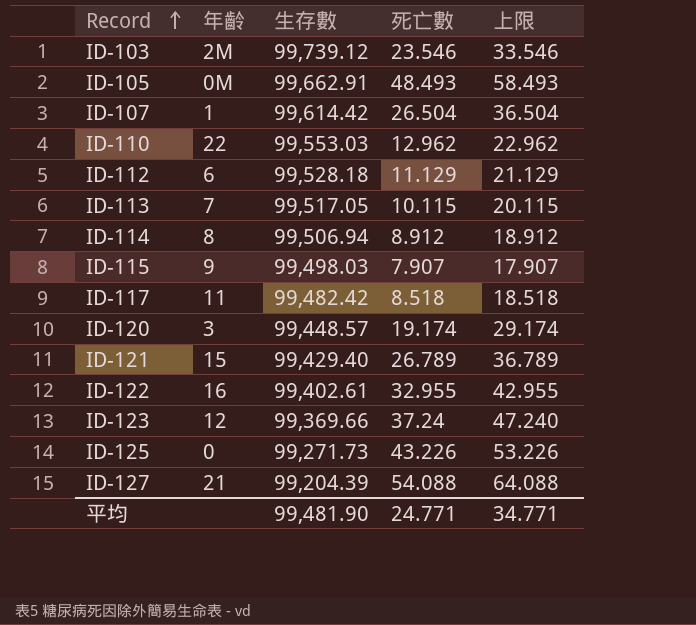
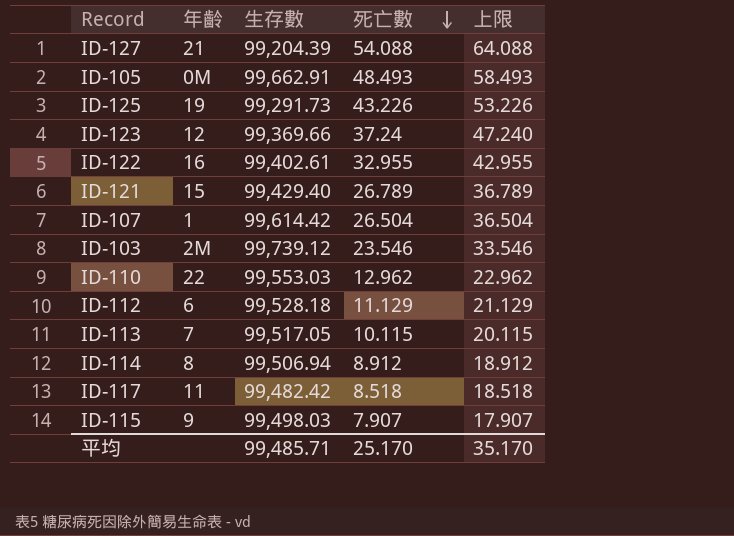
row order: Record ascending -> 死亡數 descending
row ID-120: 3 | 99,448.57 | 19.174 | 29.174 -> none
ID-125 | 年齡: 0 -> 19
ID-125 | 生存數: 99,271.73 -> 99,291.73
平均 | 生存數: 99,481.90 -> 99,485.71
平均 | 死亡數: 24.771 -> 25.170
平均 | 上限: 34.771 -> 35.170

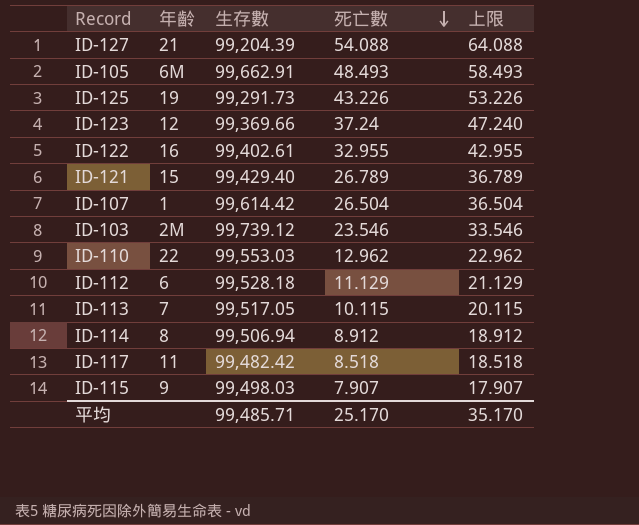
ID-105 | 年齡: 0M -> 6M

